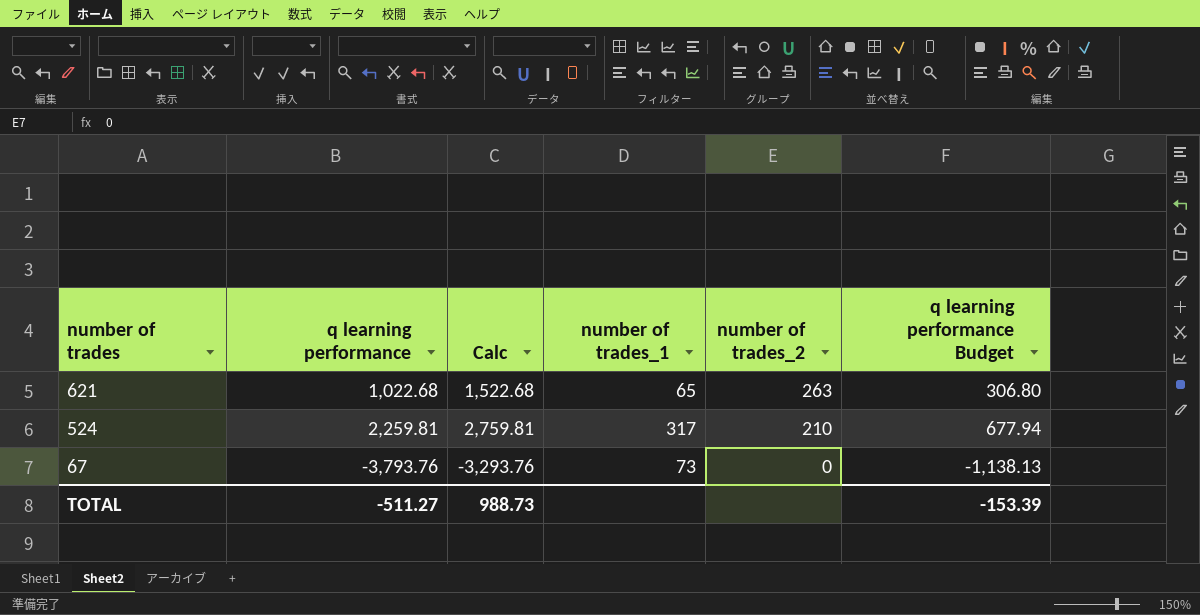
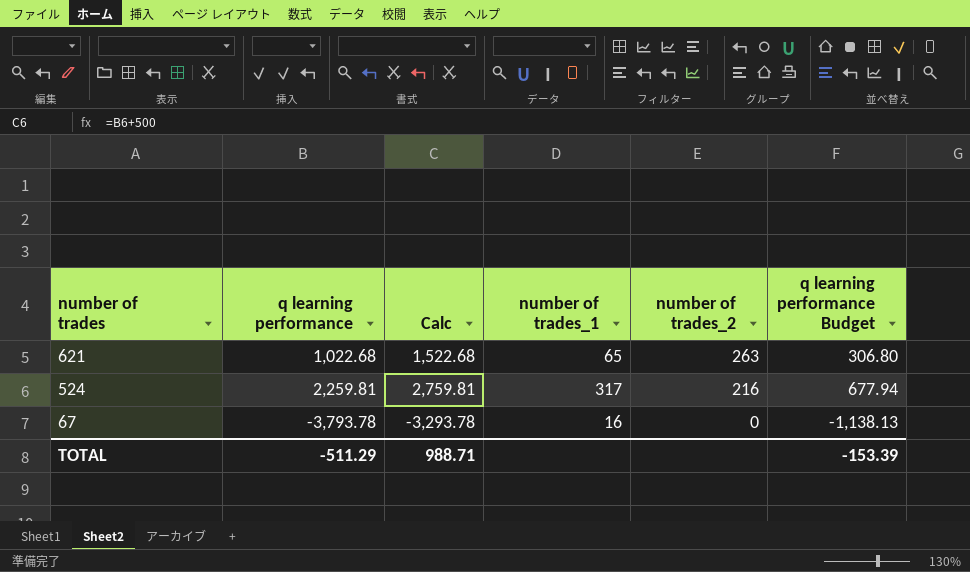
524 | number of trades_2: 210 -> 216
67 | q learning performance: -3,793.76 -> -3,793.78
67 | Calc: -3,293.76 -> -3,293.78
67 | number of trades_1: 73 -> 16
TOTAL | q learning performance: -511.27 -> -511.29
TOTAL | Calc: 988.73 -> 988.71

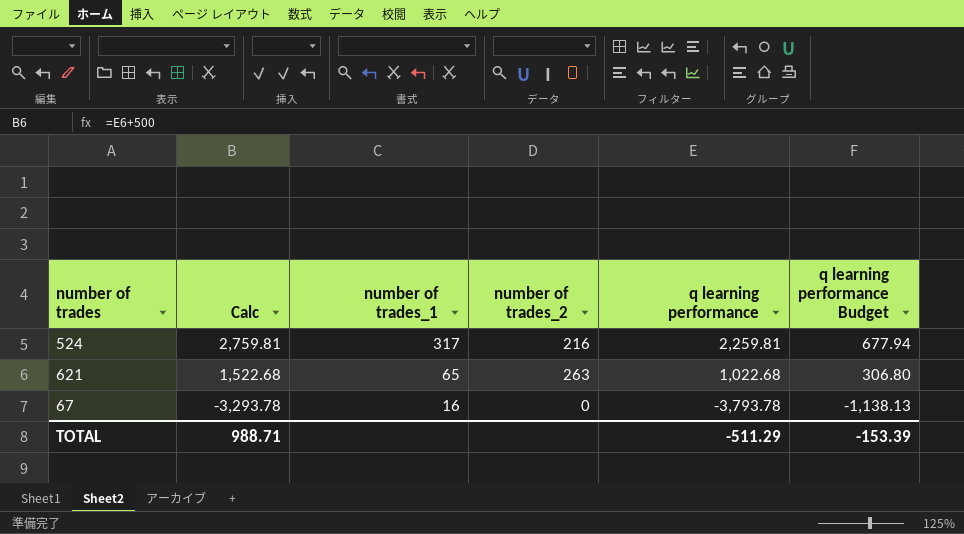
row order: number of trades descending -> Calc descending
column q learning performance | position: 2 -> 5

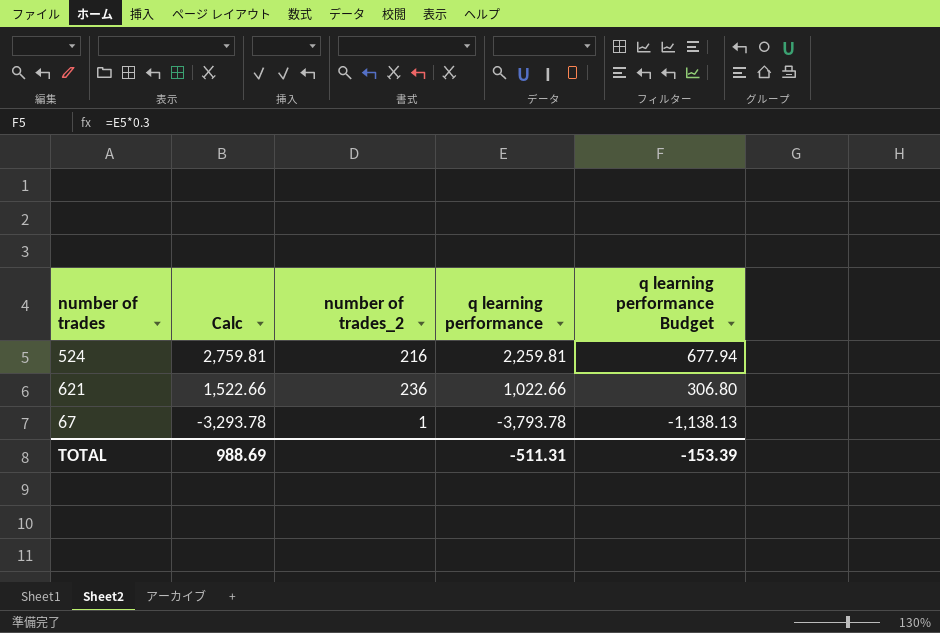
column number of trades_1 | position: 3 -> none
621 | Calc: 1,522.68 -> 1,522.66
621 | number of trades_2: 263 -> 236
621 | q learning performance: 1,022.68 -> 1,022.66
67 | number of trades_2: 0 -> 1
TOTAL | Calc: 988.71 -> 988.69
TOTAL | q learning performance: -511.29 -> -511.31

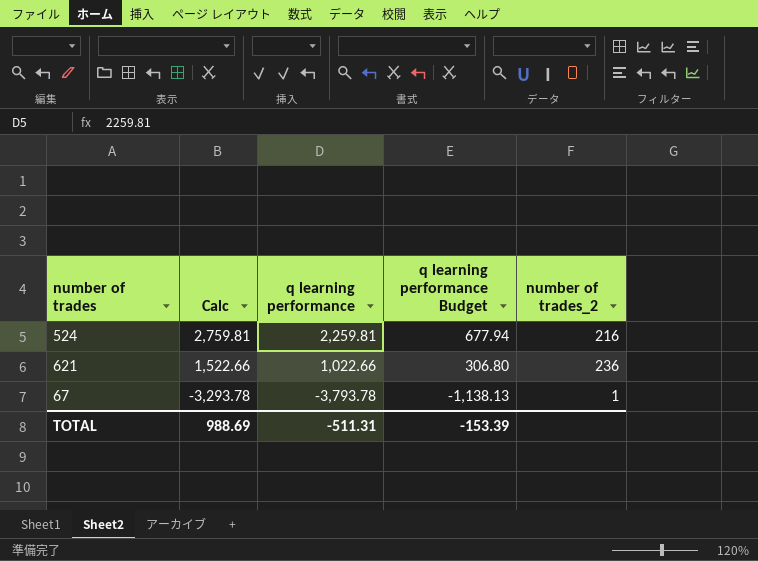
column number of trades_2 | position: 3 -> 5

